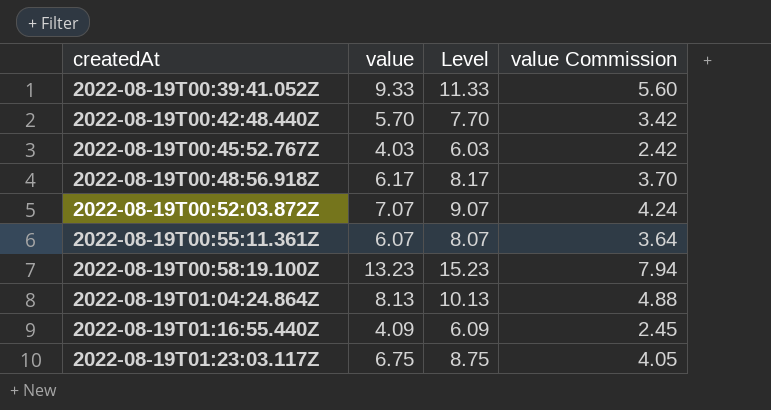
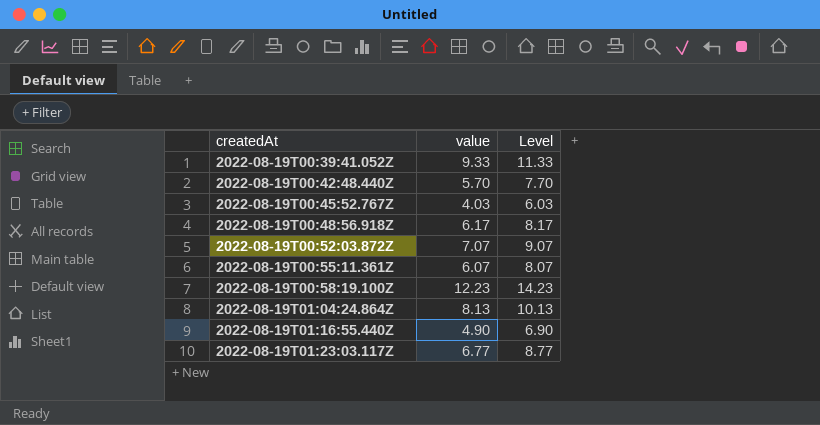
column value Commission | formula: [value] * 0.6 -> none
2022-08-19T00:58:19.100Z | value: 13.23 -> 12.23
2022-08-19T00:58:19.100Z | Level: 15.23 -> 14.23
2022-08-19T01:16:55.440Z | value: 4.09 -> 4.90
2022-08-19T01:16:55.440Z | Level: 6.09 -> 6.90
2022-08-19T01:23:03.117Z | value: 6.75 -> 6.77
2022-08-19T01:23:03.117Z | Level: 8.75 -> 8.77

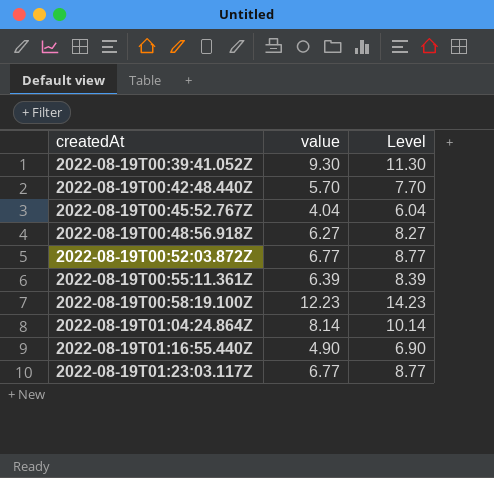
2022-08-19T00:39:41.052Z | value: 9.33 -> 9.30
2022-08-19T00:39:41.052Z | Level: 11.33 -> 11.30
2022-08-19T00:45:52.767Z | value: 4.03 -> 4.04
2022-08-19T00:45:52.767Z | Level: 6.03 -> 6.04
2022-08-19T00:48:56.918Z | value: 6.17 -> 6.27
2022-08-19T00:48:56.918Z | Level: 8.17 -> 8.27
2022-08-19T00:52:03.872Z | value: 7.07 -> 6.77
2022-08-19T00:52:03.872Z | Level: 9.07 -> 8.77
2022-08-19T00:55:11.361Z | value: 6.07 -> 6.39
2022-08-19T00:55:11.361Z | Level: 8.07 -> 8.39
2022-08-19T01:04:24.864Z | value: 8.13 -> 8.14
2022-08-19T01:04:24.864Z | Level: 10.13 -> 10.14

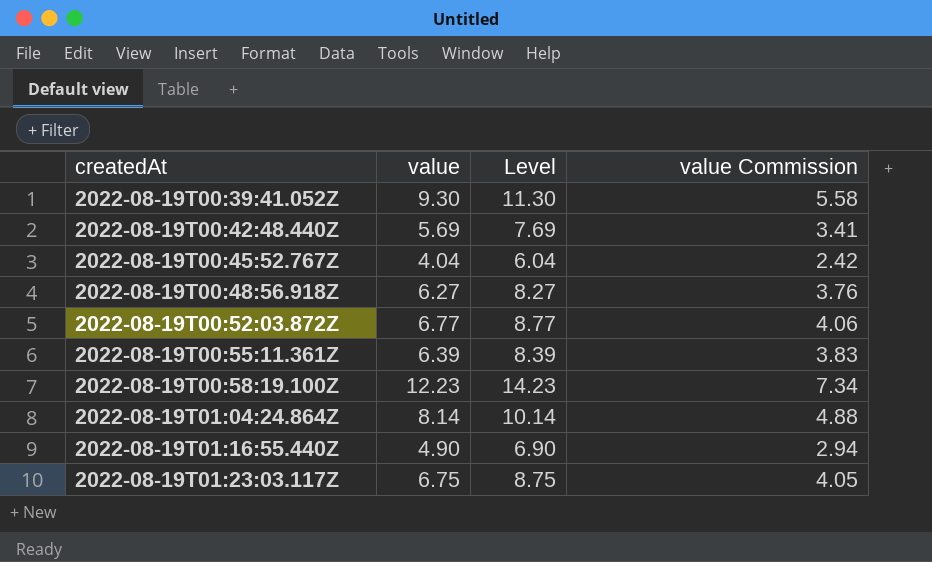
column value Commission | formula: none -> [value] * 0.6
2022-08-19T00:42:48.440Z | value: 5.70 -> 5.69
2022-08-19T00:42:48.440Z | Level: 7.70 -> 7.69
2022-08-19T01:23:03.117Z | value: 6.77 -> 6.75
2022-08-19T01:23:03.117Z | Level: 8.77 -> 8.75

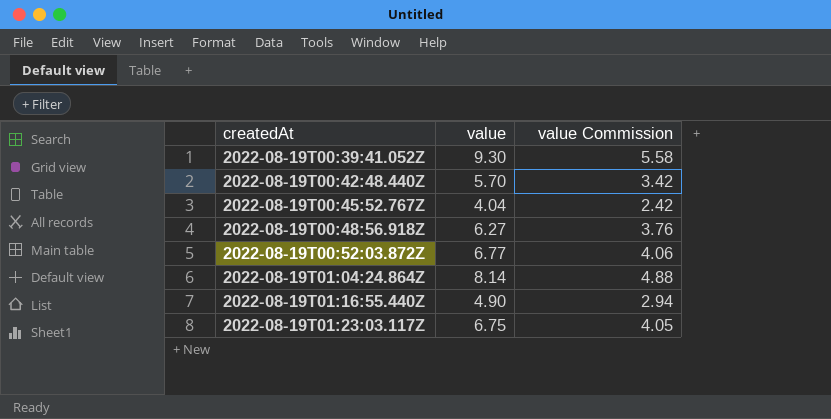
column Level | formula: [value] + 2 -> none
row 2022-08-19T00:55:11.361Z: 6.39 | 8.39 | 3.83 -> none
row 2022-08-19T00:58:19.100Z: 12.23 | 14.23 | 7.34 -> none
2022-08-19T00:42:48.440Z | value: 5.69 -> 5.70
2022-08-19T00:42:48.440Z | value Commission: 3.41 -> 3.42

